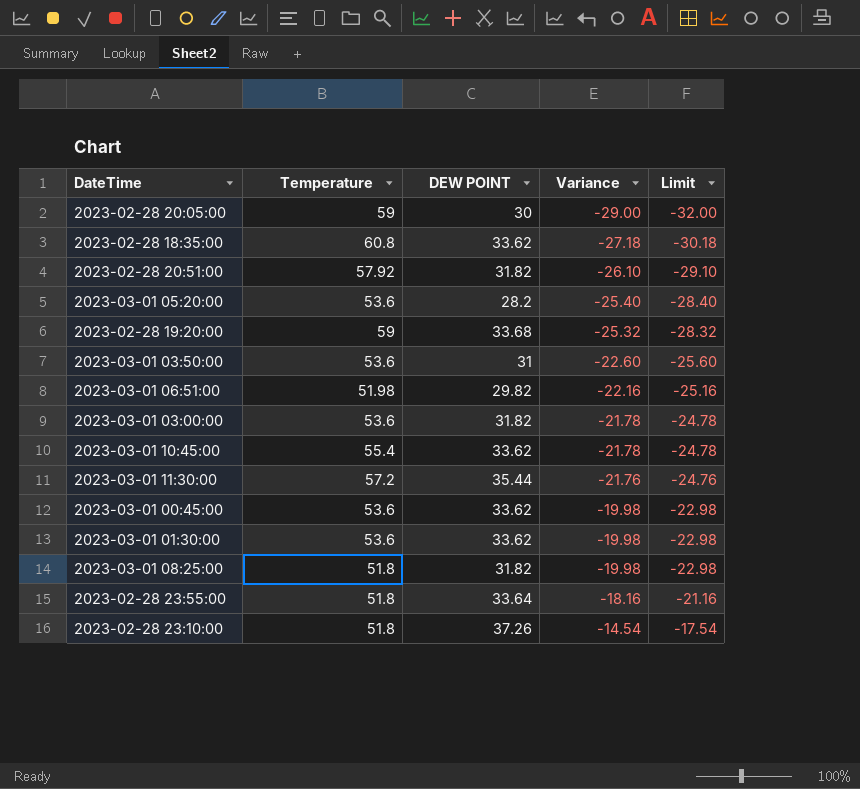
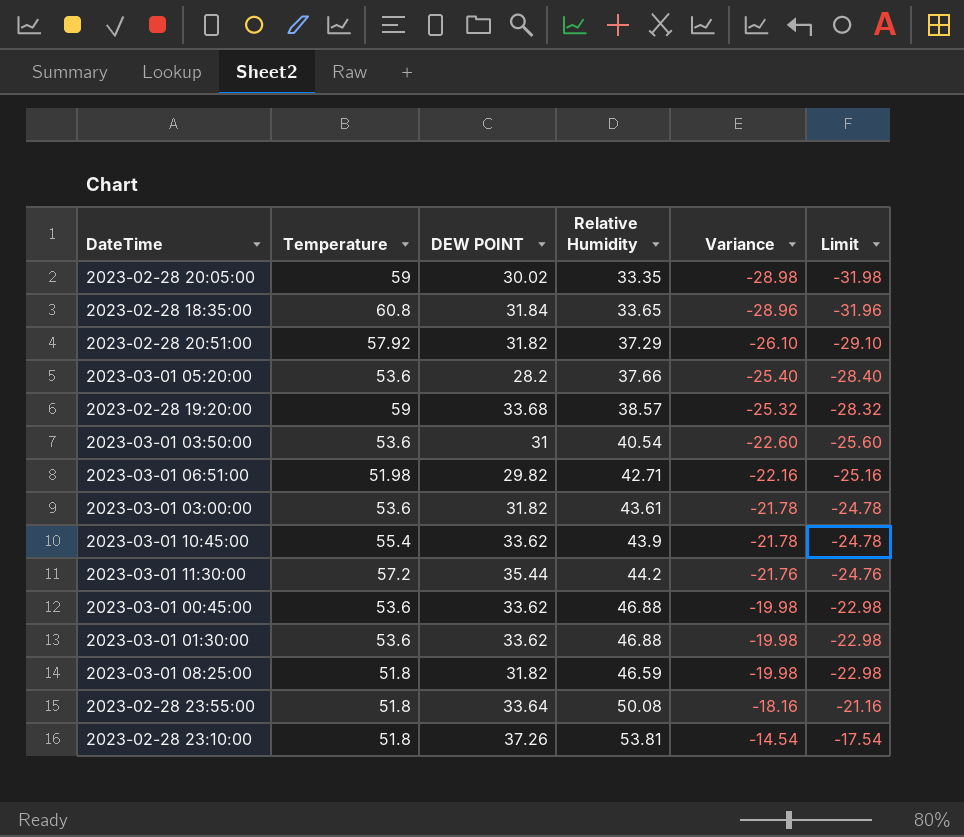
column Relative Humidity | position: none -> 4
2023-02-28 20:05:00 | DEW POINT: 30 -> 30.02
2023-02-28 20:05:00 | Variance: -29.00 -> -28.98
2023-02-28 20:05:00 | Limit: -32.00 -> -31.98
2023-02-28 18:35:00 | DEW POINT: 33.62 -> 31.84
2023-02-28 18:35:00 | Variance: -27.18 -> -28.96
2023-02-28 18:35:00 | Limit: -30.18 -> -31.96

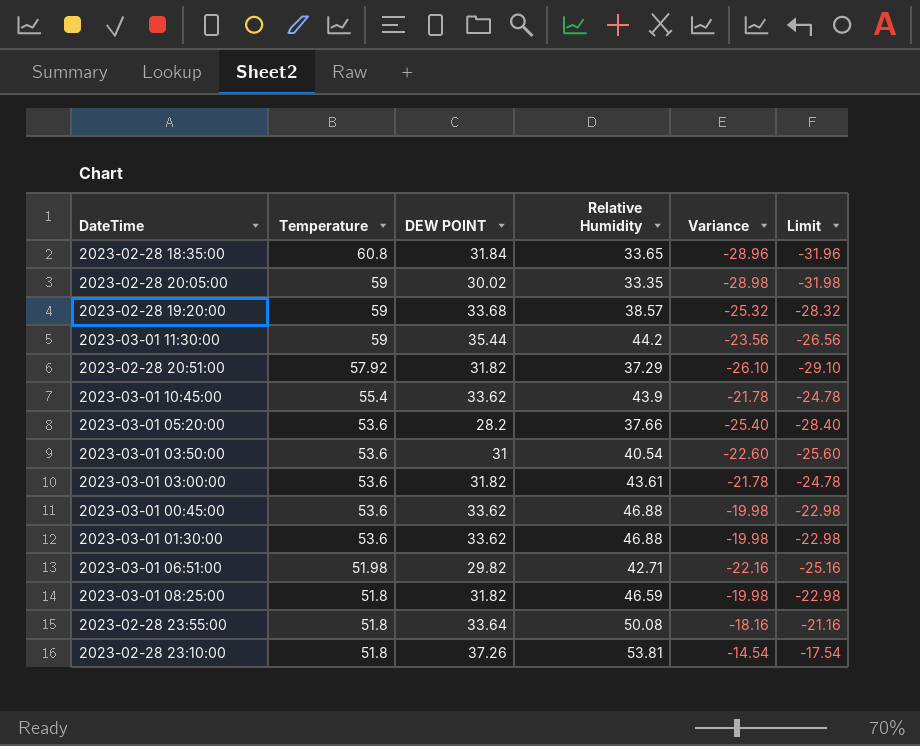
row order: Variance ascending -> Temperature descending
2023-03-01 11:30:00 | Temperature: 57.2 -> 59
2023-03-01 11:30:00 | Variance: -21.76 -> -23.56
2023-03-01 11:30:00 | Limit: -24.76 -> -26.56

